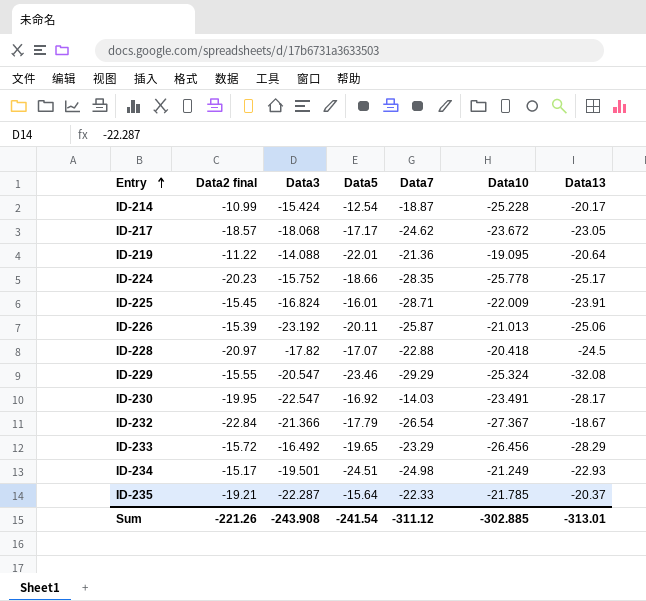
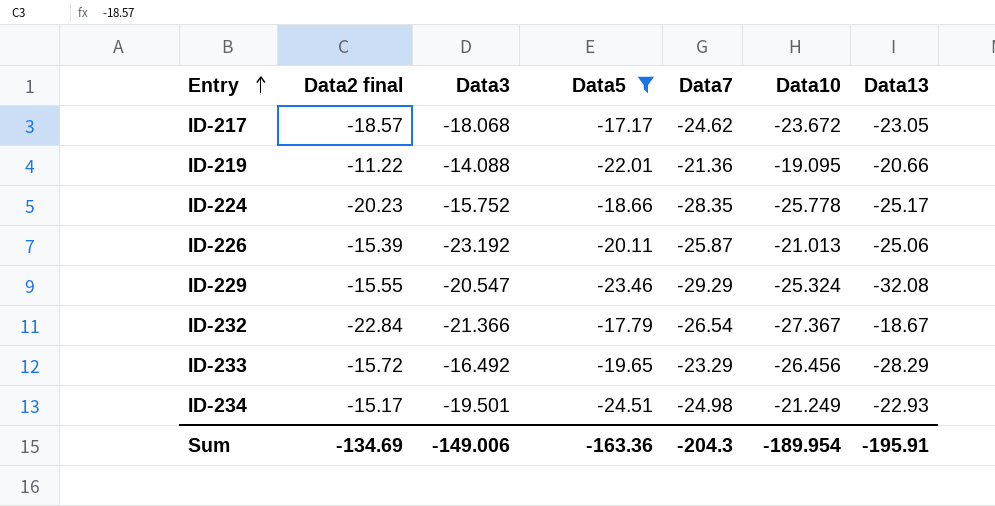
filter: none -> Data5 <= -17.17
ID-219 | Data13: -20.64 -> -20.66
Sum | Data2 final: -221.26 -> -134.69
Sum | Data3: -243.908 -> -149.006
Sum | Data5: -241.54 -> -163.36
Sum | Data7: -311.12 -> -204.3
Sum | Data10: -302.885 -> -189.954
Sum | Data13: -313.01 -> -195.91

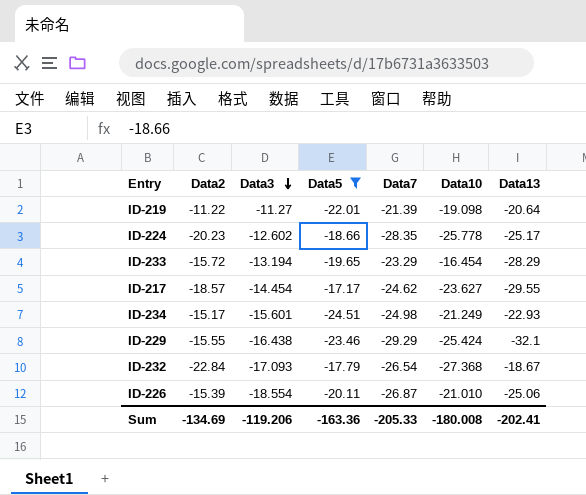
row order: Entry ascending -> Data3 descending
column name: Data2 final -> Data2
ID-219 | Data3: -14.088 -> -11.27
ID-219 | Data7: -21.36 -> -21.39
ID-219 | Data10: -19.095 -> -19.098
ID-219 | Data13: -20.66 -> -20.64
ID-224 | Data3: -15.752 -> -12.602
ID-233 | Data3: -16.492 -> -13.194
ID-233 | Data10: -26.456 -> -16.454
ID-217 | Data3: -18.068 -> -14.454
ID-217 | Data10: -23.672 -> -23.627
ID-217 | Data13: -23.05 -> -29.55
ID-234 | Data3: -19.501 -> -15.601
ID-229 | Data3: -20.547 -> -16.438
ID-229 | Data10: -25.324 -> -25.424
ID-229 | Data13: -32.08 -> -32.1
ID-232 | Data3: -21.366 -> -17.093
ID-232 | Data10: -27.367 -> -27.368
ID-226 | Data3: -23.192 -> -18.554
ID-226 | Data7: -25.87 -> -26.87
ID-226 | Data10: -21.013 -> -21.010
Sum | Data3: -149.006 -> -119.206
Sum | Data7: -204.3 -> -205.33
Sum | Data10: -189.954 -> -180.008
Sum | Data13: -195.91 -> -202.41

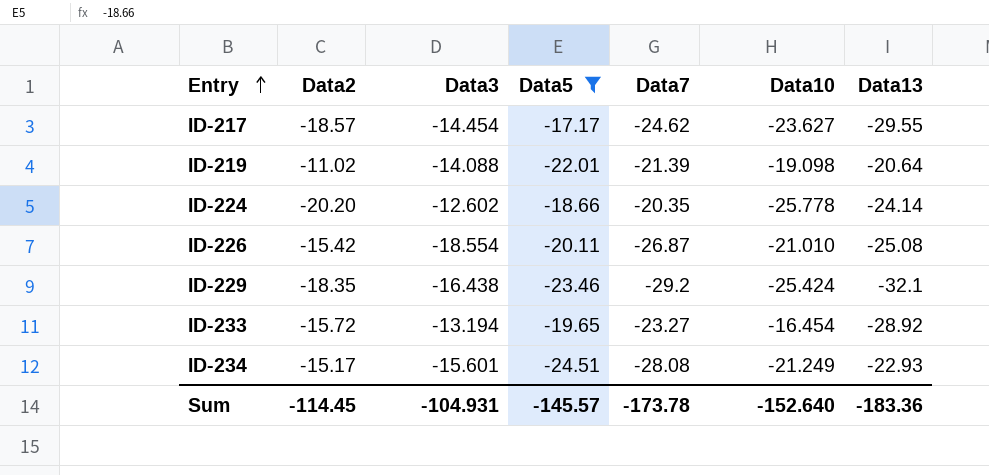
row order: Data3 descending -> Entry ascending
row ID-232: -22.84 | -17.093 | -17.79 | -26.54 | -27.368 | -18.67 -> none
ID-219 | Data2: -11.22 -> -11.02
ID-219 | Data3: -11.27 -> -14.088
ID-224 | Data2: -20.23 -> -20.20
ID-224 | Data7: -28.35 -> -20.35
ID-224 | Data13: -25.17 -> -24.14
ID-226 | Data2: -15.39 -> -15.42
ID-226 | Data13: -25.06 -> -25.08
ID-229 | Data2: -15.55 -> -18.35
ID-229 | Data7: -29.29 -> -29.2
ID-233 | Data7: -23.29 -> -23.27
ID-233 | Data13: -28.29 -> -28.92
ID-234 | Data7: -24.98 -> -28.08
Sum | Data2: -134.69 -> -114.45
Sum | Data3: -119.206 -> -104.931
Sum | Data5: -163.36 -> -145.57
Sum | Data7: -205.33 -> -173.78
Sum | Data10: -180.008 -> -152.640
Sum | Data13: -202.41 -> -183.36

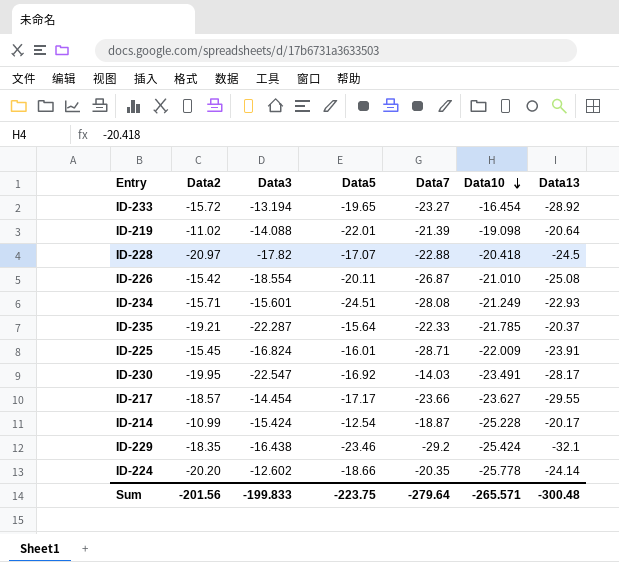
filter: Data5 <= -17.17 -> none
row order: Entry ascending -> Data10 descending
ID-234 | Data2: -15.17 -> -15.71
ID-217 | Data7: -24.62 -> -23.66
Sum | Data2: -114.45 -> -201.56
Sum | Data3: -104.931 -> -199.833
Sum | Data5: -145.57 -> -223.75
Sum | Data7: -173.78 -> -279.64
Sum | Data10: -152.640 -> -265.571
Sum | Data13: -183.36 -> -300.48

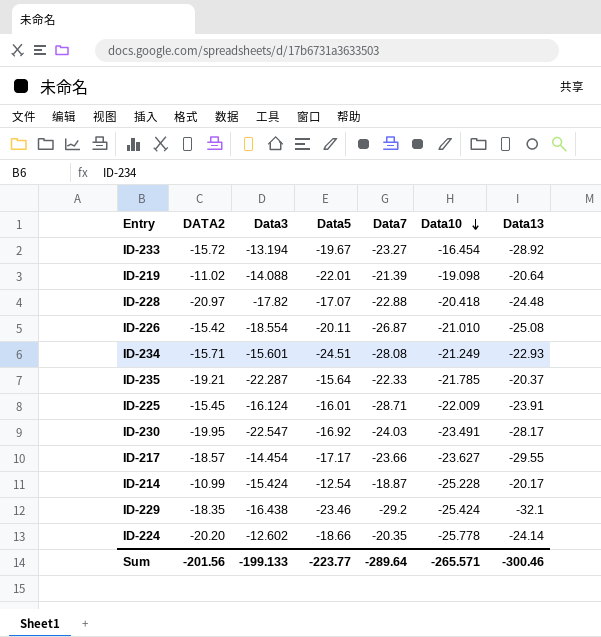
column name: Data2 -> DATA2
ID-233 | Data5: -19.65 -> -19.67
ID-228 | Data13: -24.5 -> -24.48
ID-225 | Data3: -16.824 -> -16.124
ID-230 | Data7: -14.03 -> -24.03
Sum | Data3: -199.833 -> -199.133
Sum | Data5: -223.75 -> -223.77
Sum | Data7: -279.64 -> -289.64
Sum | Data13: -300.48 -> -300.46

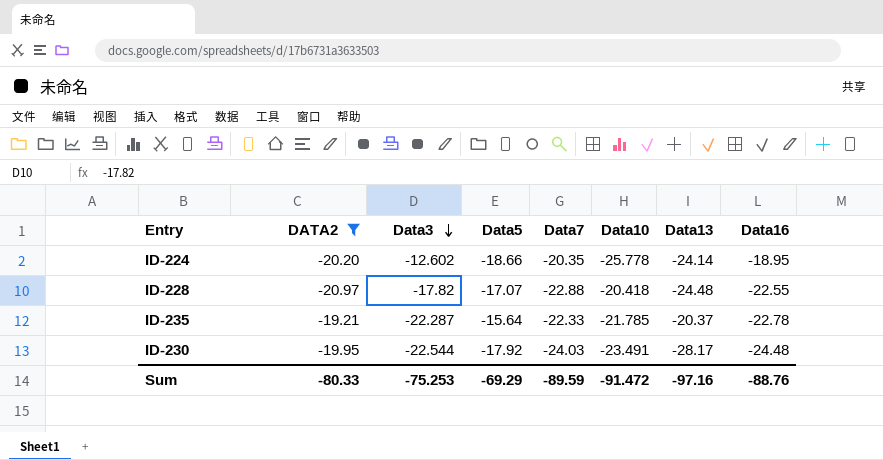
filter: none -> DATA2 <= -19.21
row order: Data10 descending -> Data3 descending
column Data16 | position: none -> 8
ID-230 | Data3: -22.547 -> -22.544
ID-230 | Data5: -16.92 -> -17.92
Sum | DATA2: -201.56 -> -80.33
Sum | Data3: -199.133 -> -75.253
Sum | Data5: -223.77 -> -69.29
Sum | Data7: -289.64 -> -89.59
Sum | Data10: -265.571 -> -91.472
Sum | Data13: -300.46 -> -97.16

